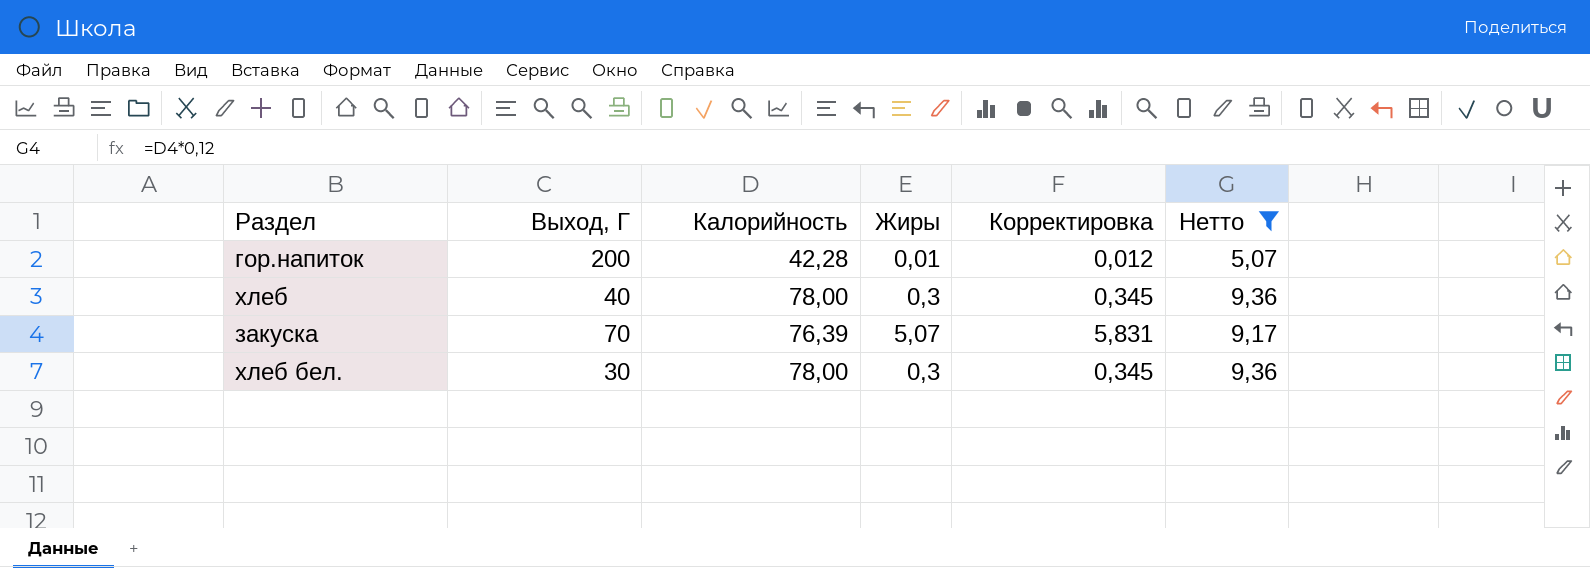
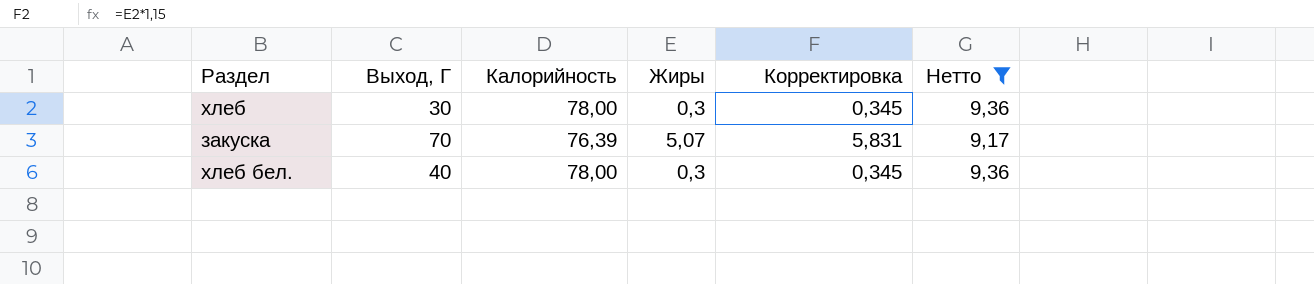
row гор.напиток: 200 | 42,28 | 0,01 | 0,012 | 5,07 -> none
хлеб | Выход, Г: 40 -> 30
хлеб бел. | Выход, Г: 30 -> 40

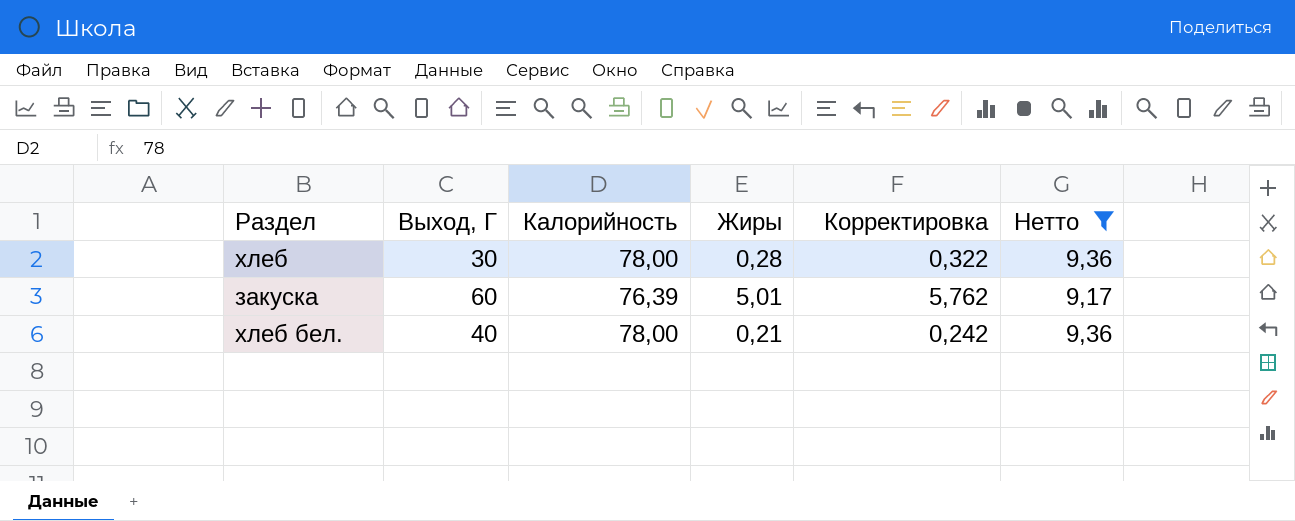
хлеб | Жиры: 0,3 -> 0,28
хлеб | Корректировка: 0,345 -> 0,322
закуска | Выход, Г: 70 -> 60
закуска | Жиры: 5,07 -> 5,01
закуска | Корректировка: 5,831 -> 5,762
хлеб бел. | Жиры: 0,3 -> 0,21
хлеб бел. | Корректировка: 0,345 -> 0,242

